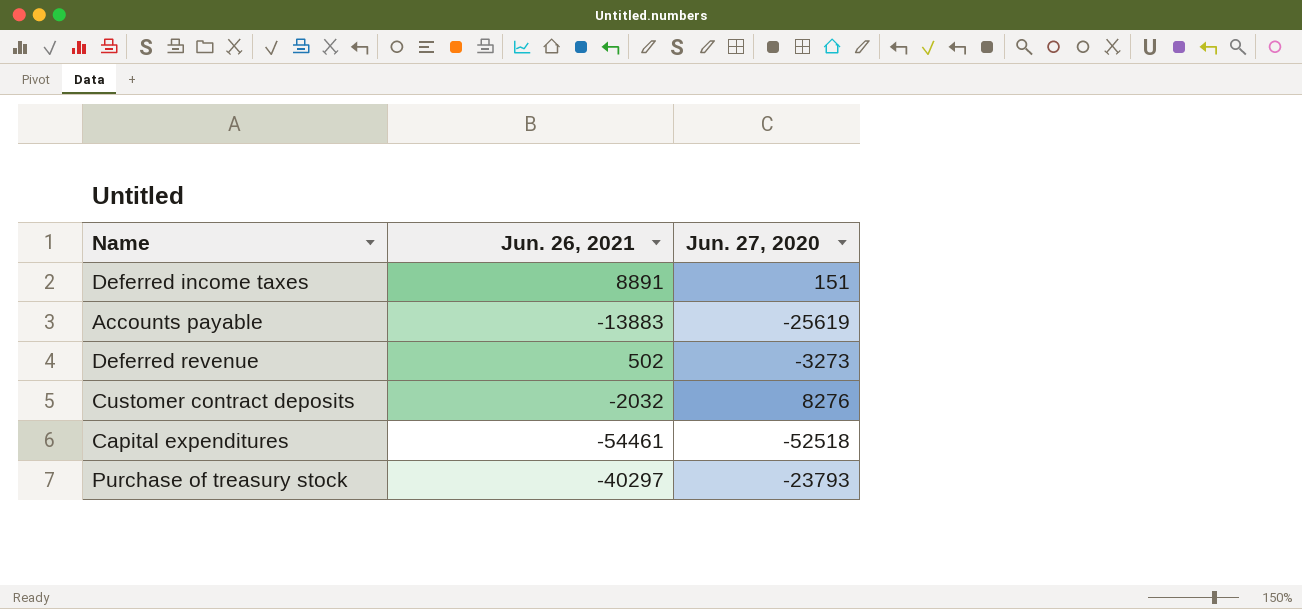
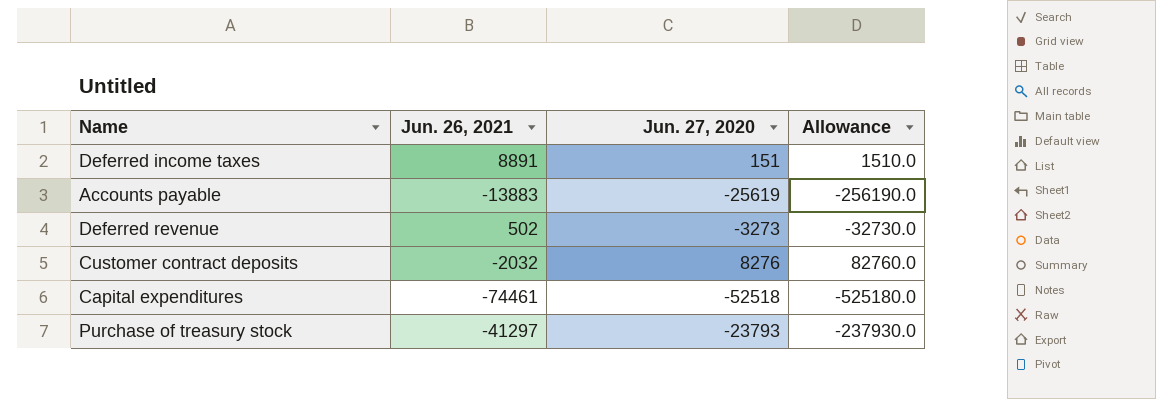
column Allowance | formula: none -> [Jun. 27, 2020] * 10
Capital expenditures | Jun. 26, 2021: -54461 -> -74461
Purchase of treasury stock | Jun. 26, 2021: -40297 -> -41297

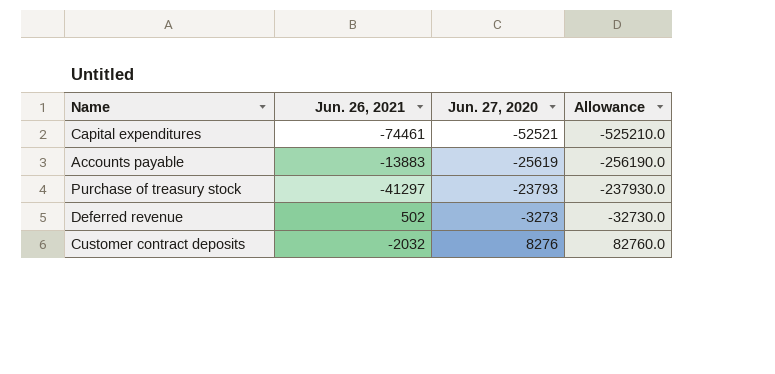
row order: none -> Jun. 27, 2020 ascending
row Deferred income taxes: 8891 | 151 | 1510.0 -> none
Capital expenditures | Jun. 27, 2020: -52518 -> -52521
Capital expenditures | Allowance: -525180.0 -> -525210.0

